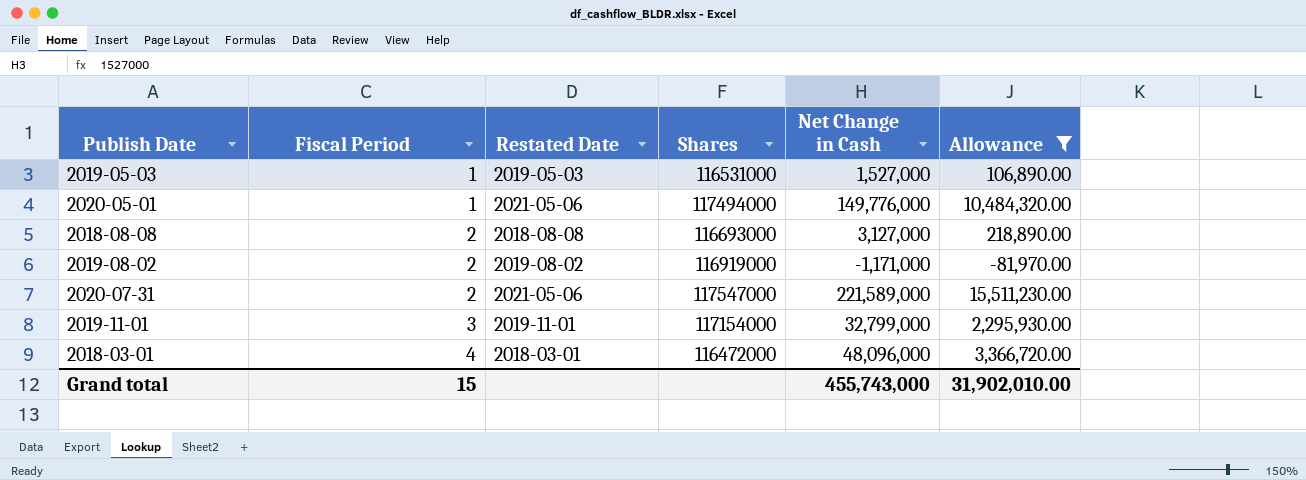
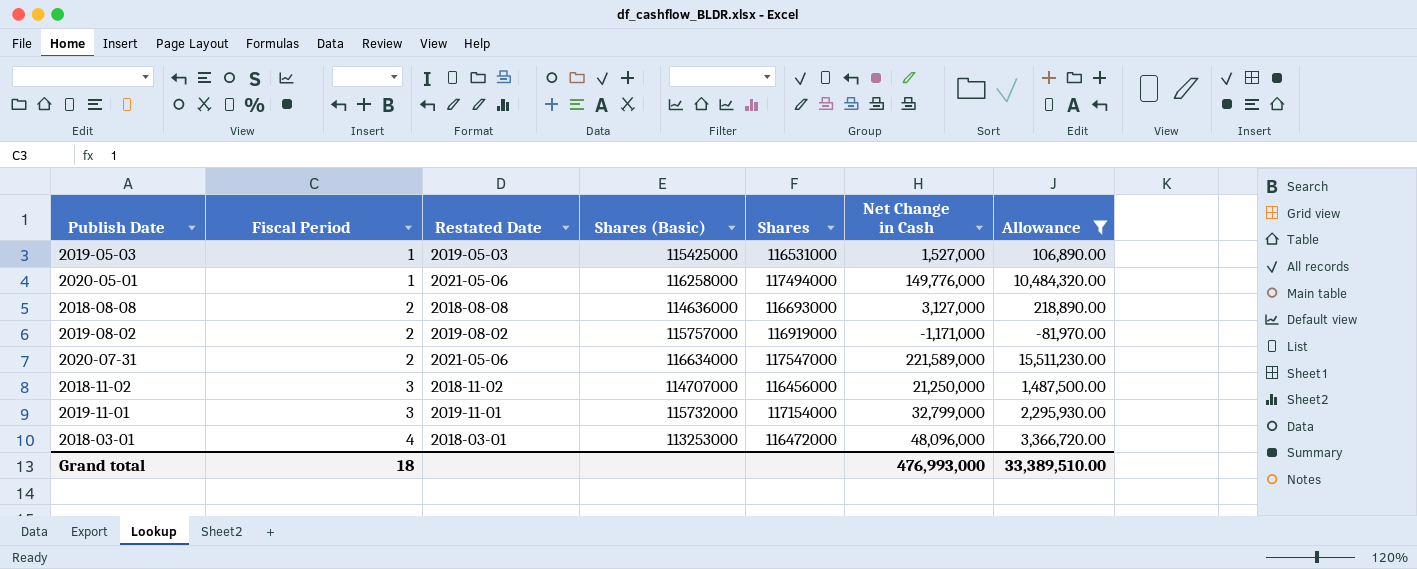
column Shares (Basic) | position: none -> 4
row 2018-11-02: none -> 3 | 2018-11-02 | 114707000 | 116456000 | 21,250,000 | 1,487,500.00
Grand total | Fiscal Period: 15 -> 18
Grand total | Net Change in Cash: 455,743,000 -> 476,993,000
Grand total | Allowance: 31,902,010.00 -> 33,389,510.00

